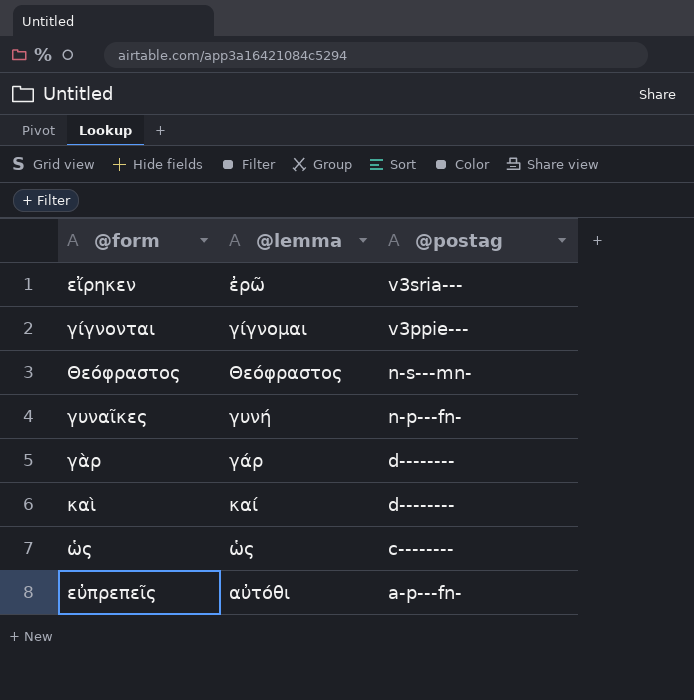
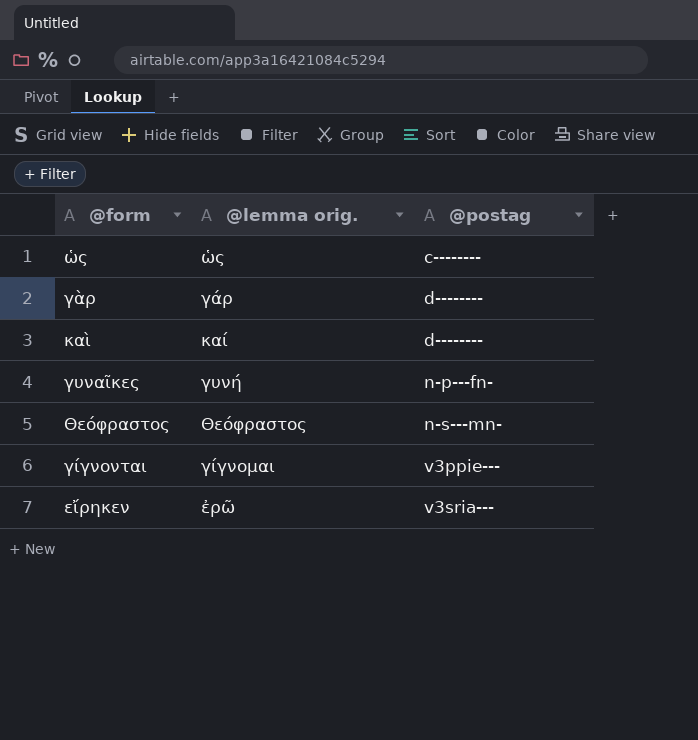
row order: @postag descending -> @postag ascending
column name: @lemma -> @lemma orig.
row εὐπρεπεῖς: αὐτόθι | a-p---fn- -> none

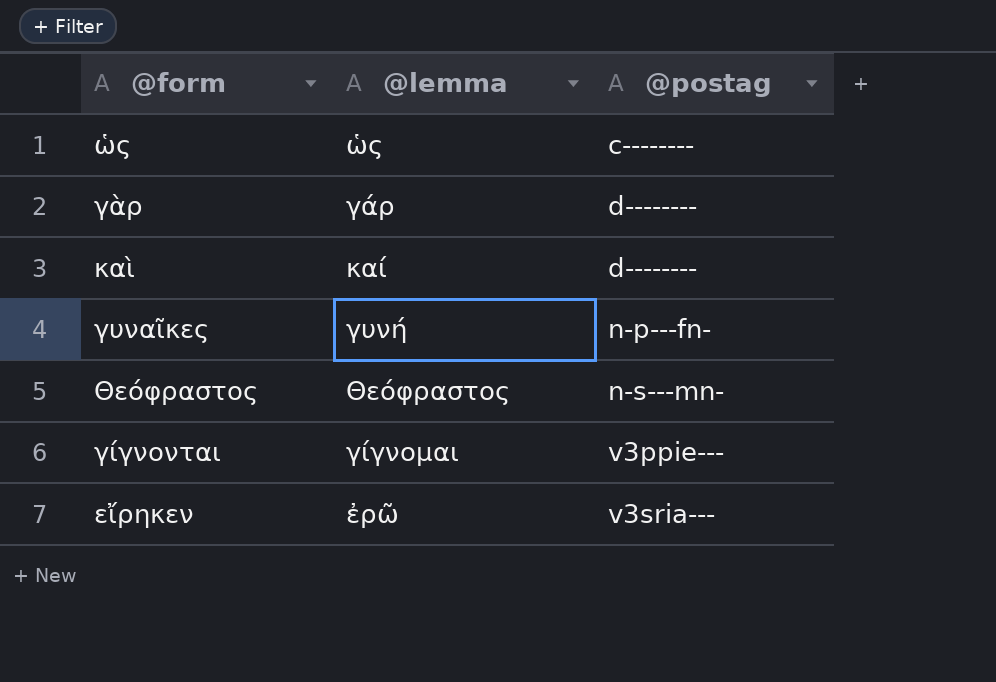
column name: @lemma orig. -> @lemma

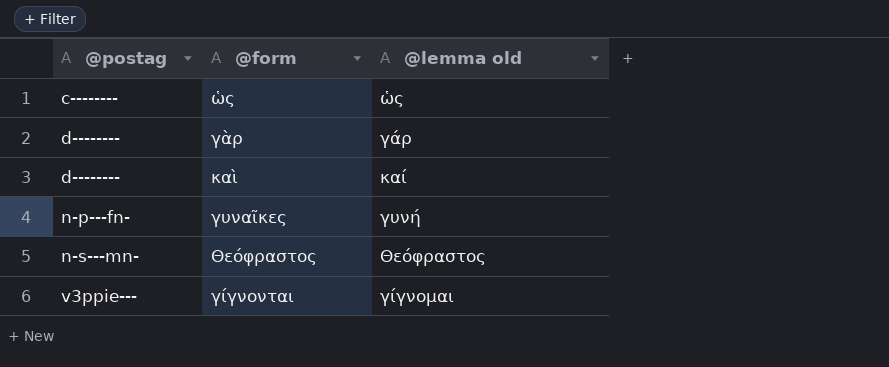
column @postag | position: 3 -> 1
column name: @lemma -> @lemma old
row εἴρηκεν: ἐρῶ | v3sria--- -> none

